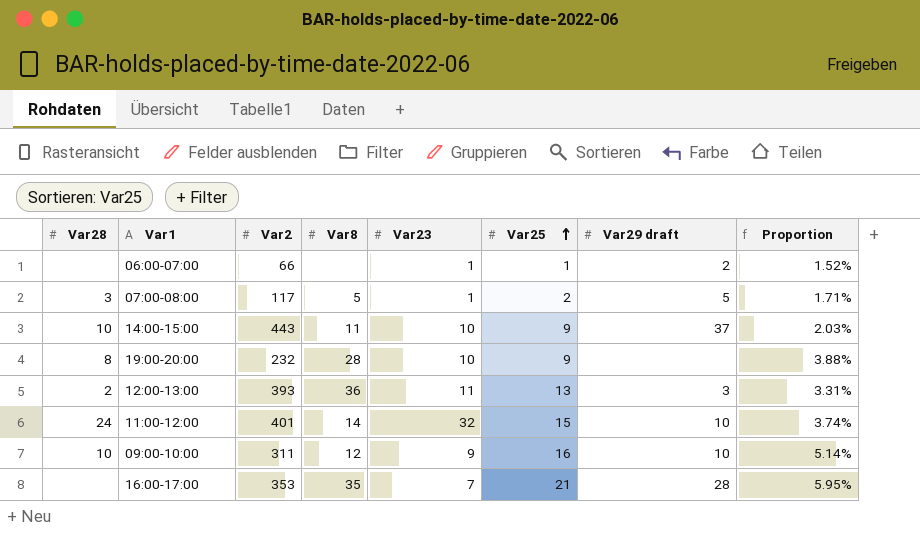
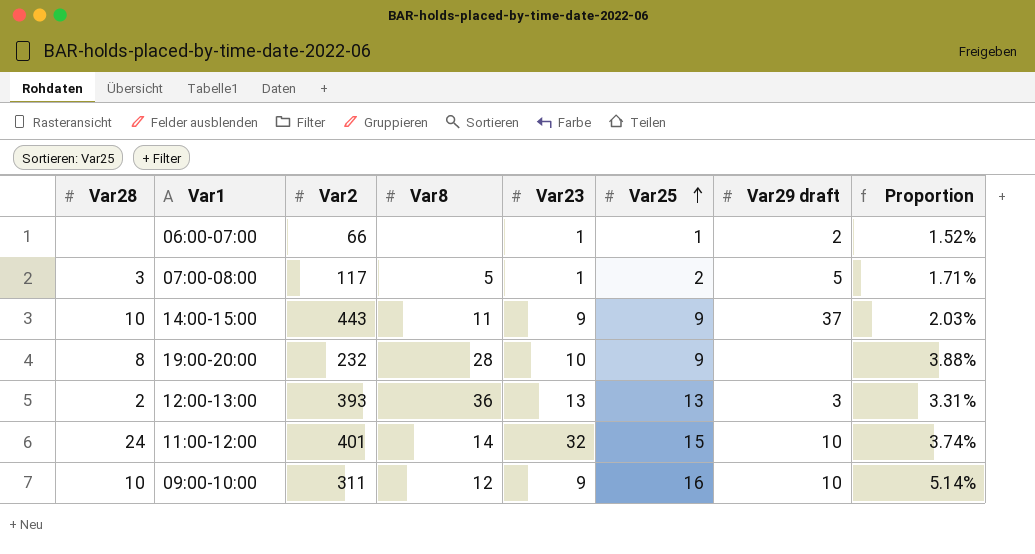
row 16:00-17:00: none | 353 | 35 | 7 | 21 | 28 | 5.95% -> none
14:00-15:00 | Var23: 10 -> 9
12:00-13:00 | Var23: 11 -> 13

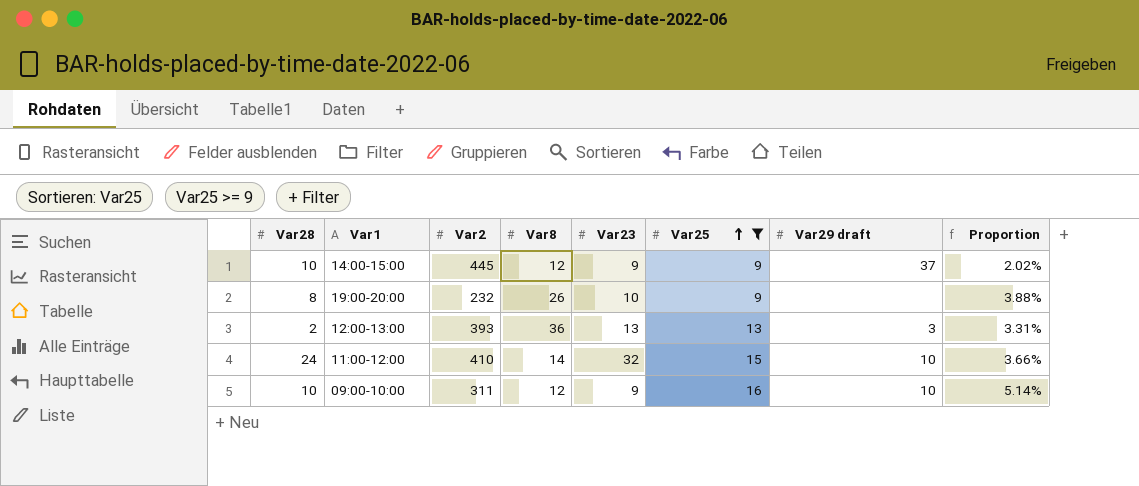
filter: none -> Var25 >= 9
14:00-15:00 | Var2: 443 -> 445
14:00-15:00 | Var8: 11 -> 12
14:00-15:00 | Proportion: 2.03% -> 2.02%
19:00-20:00 | Var8: 28 -> 26
11:00-12:00 | Var2: 401 -> 410
11:00-12:00 | Proportion: 3.74% -> 3.66%

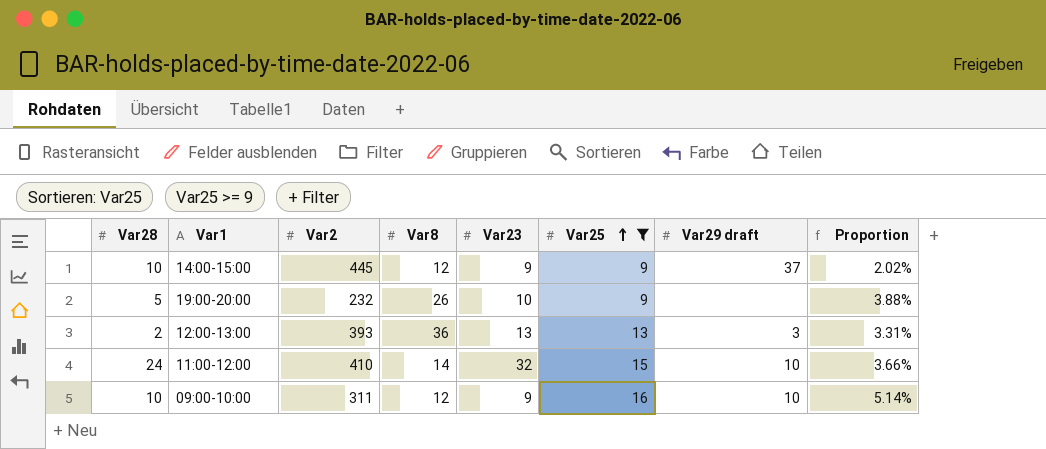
19:00-20:00 | Var28: 8 -> 5

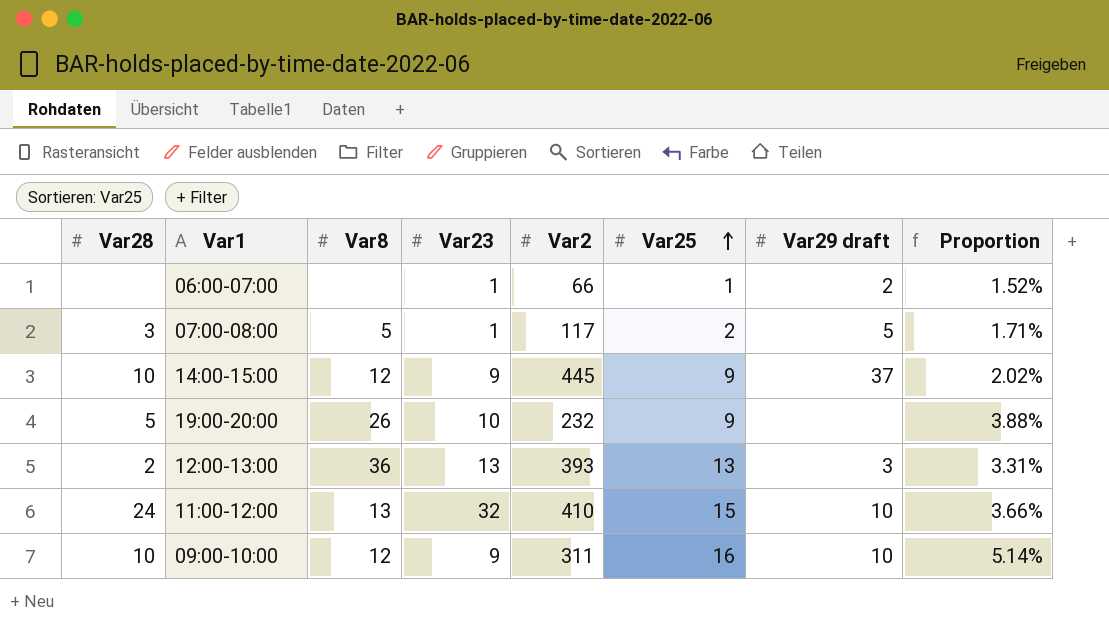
filter: Var25 >= 9 -> none
column Var2 | position: 3 -> 5
11:00-12:00 | Var8: 14 -> 13

